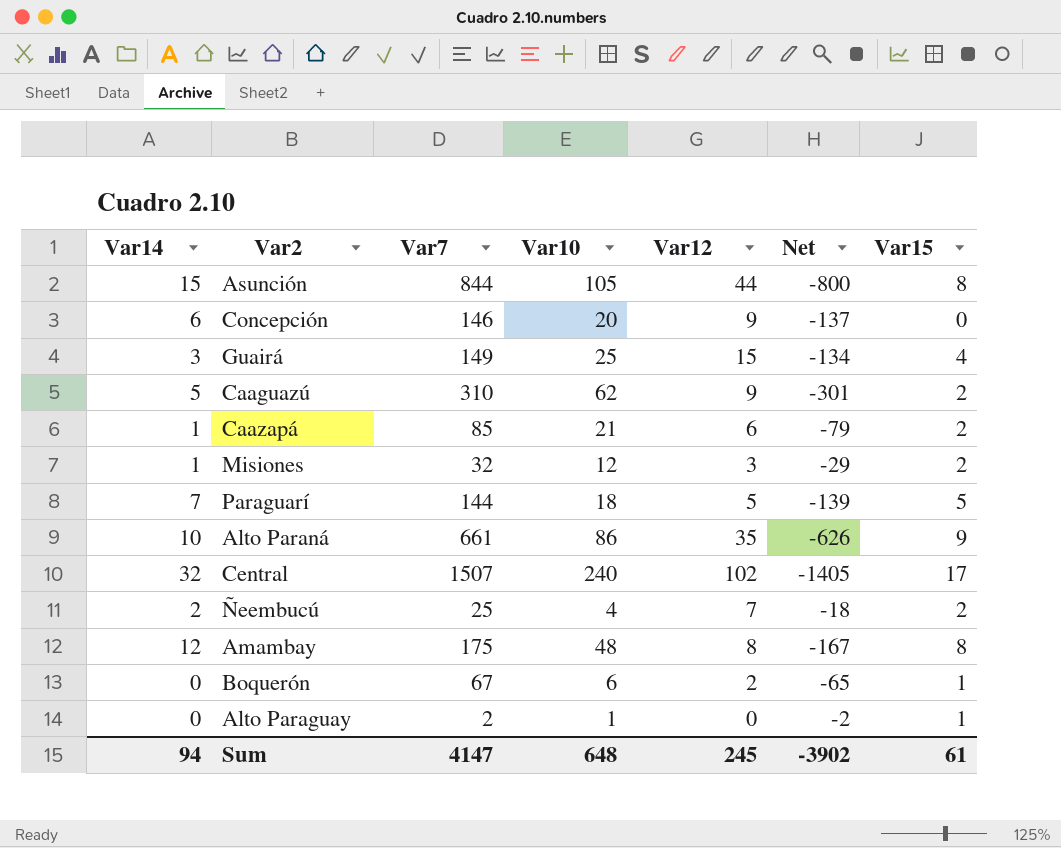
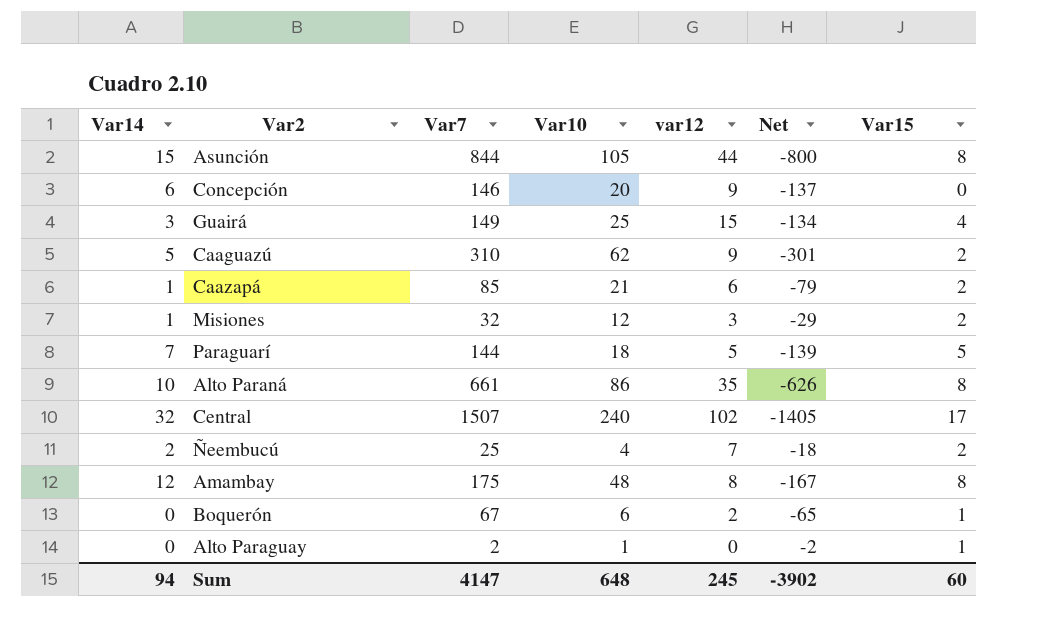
column name: Var12 -> var12
Alto Paraná | Var15: 9 -> 8
Sum | Var15: 61 -> 60

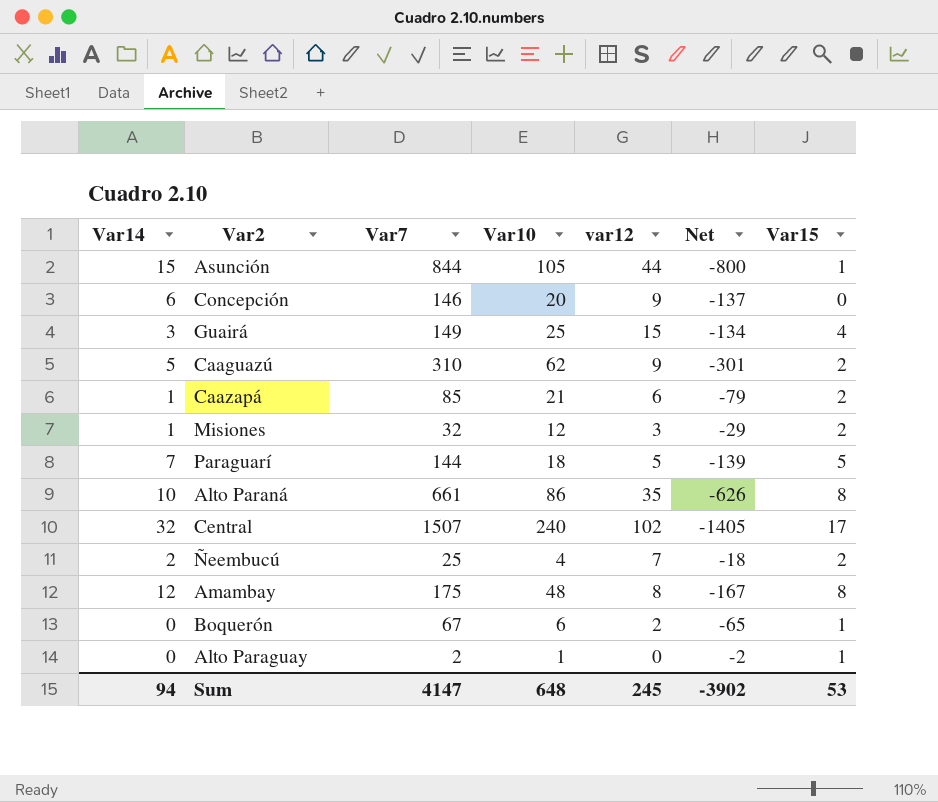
Asunción | Var15: 8 -> 1
Sum | Var15: 60 -> 53

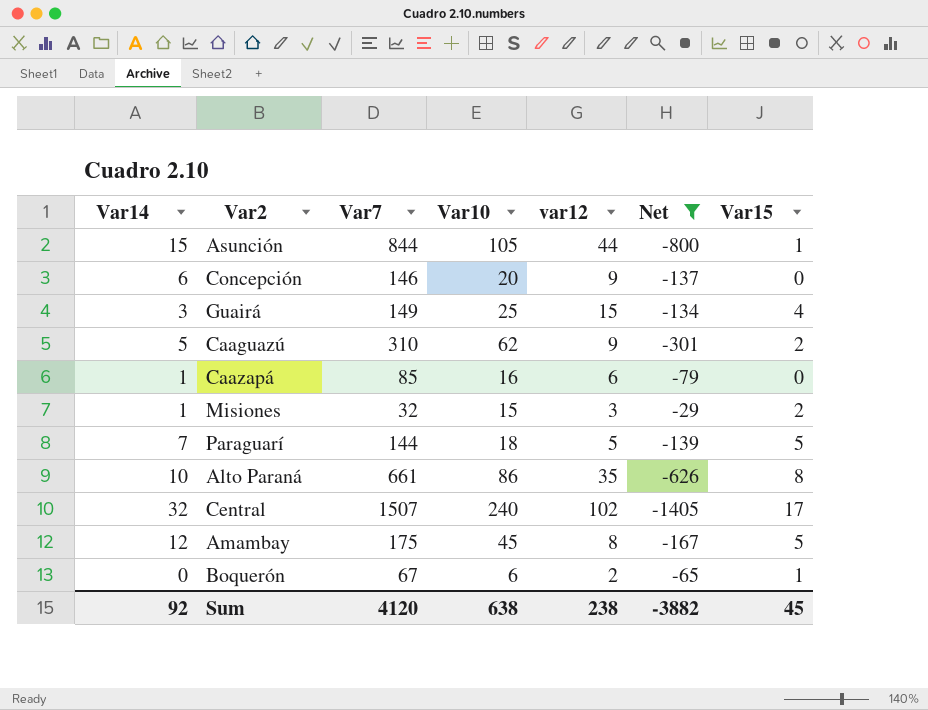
filter: none -> Net <= -29
Caazapá | Var10: 21 -> 16
Caazapá | Var15: 2 -> 0
Misiones | Var10: 12 -> 15
Amambay | Var10: 48 -> 45
Amambay | Var15: 8 -> 5
Sum | Var14: 94 -> 92
Sum | Var7: 4147 -> 4120
Sum | Var10: 648 -> 638
Sum | var12: 245 -> 238
Sum | Net: -3902 -> -3882
Sum | Var15: 53 -> 45

